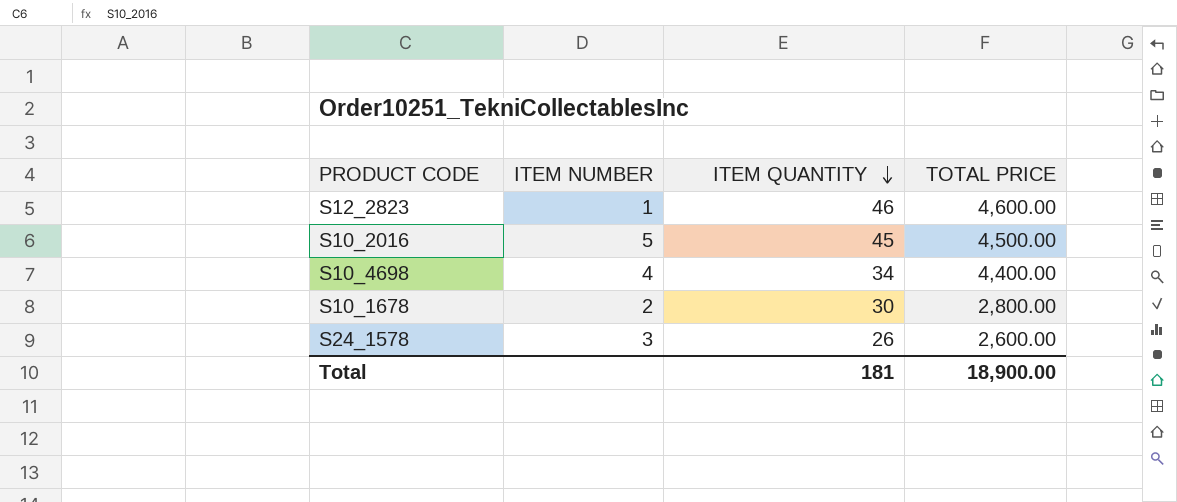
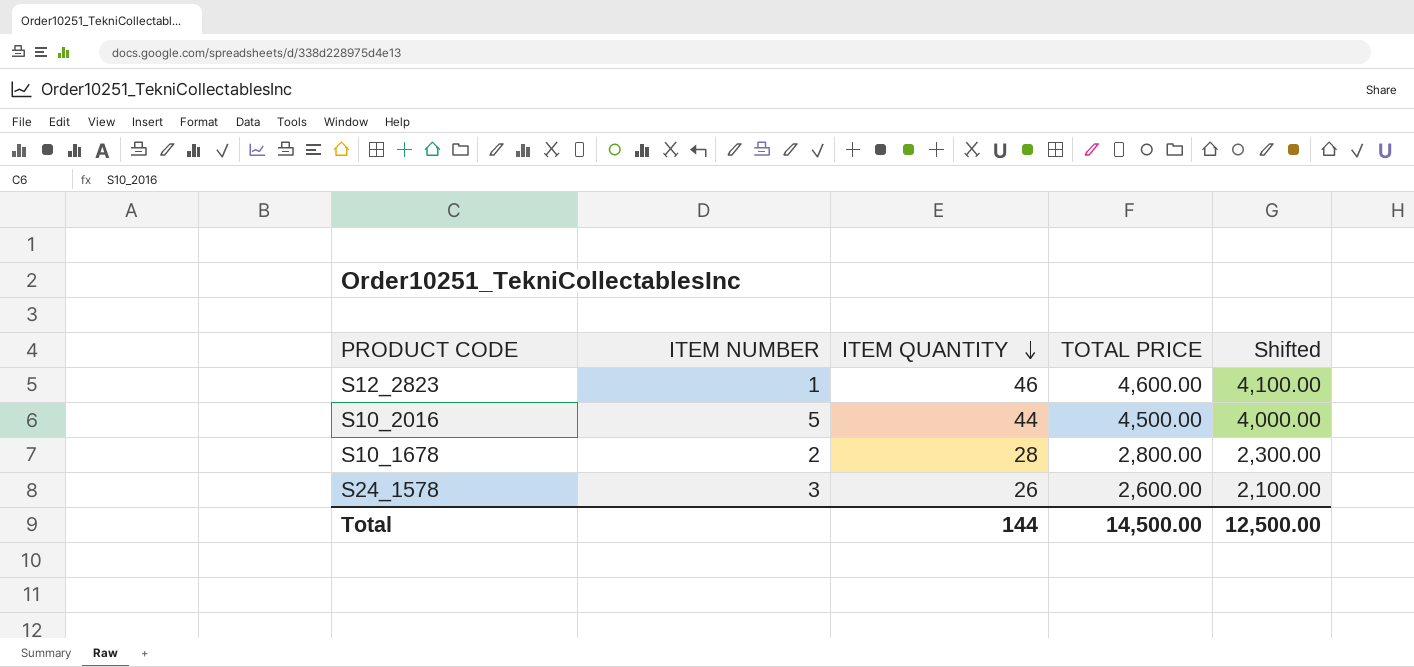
column Shifted | formula: none -> [TOTAL PRICE] - 500
row S10_4698: 4 | 34 | 4,400.00 -> none
S10_2016 | ITEM QUANTITY: 45 -> 44
S10_1678 | ITEM QUANTITY: 30 -> 28
Total | ITEM QUANTITY: 181 -> 144
Total | TOTAL PRICE: 18,900.00 -> 14,500.00

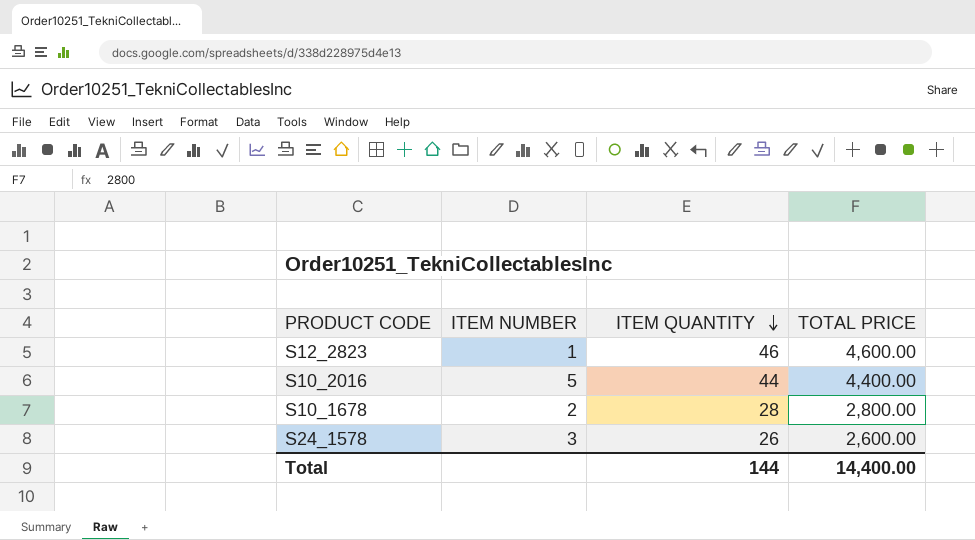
column Shifted | formula: [TOTAL PRICE] - 500 -> none
S10_2016 | TOTAL PRICE: 4,500.00 -> 4,400.00
Total | TOTAL PRICE: 14,500.00 -> 14,400.00

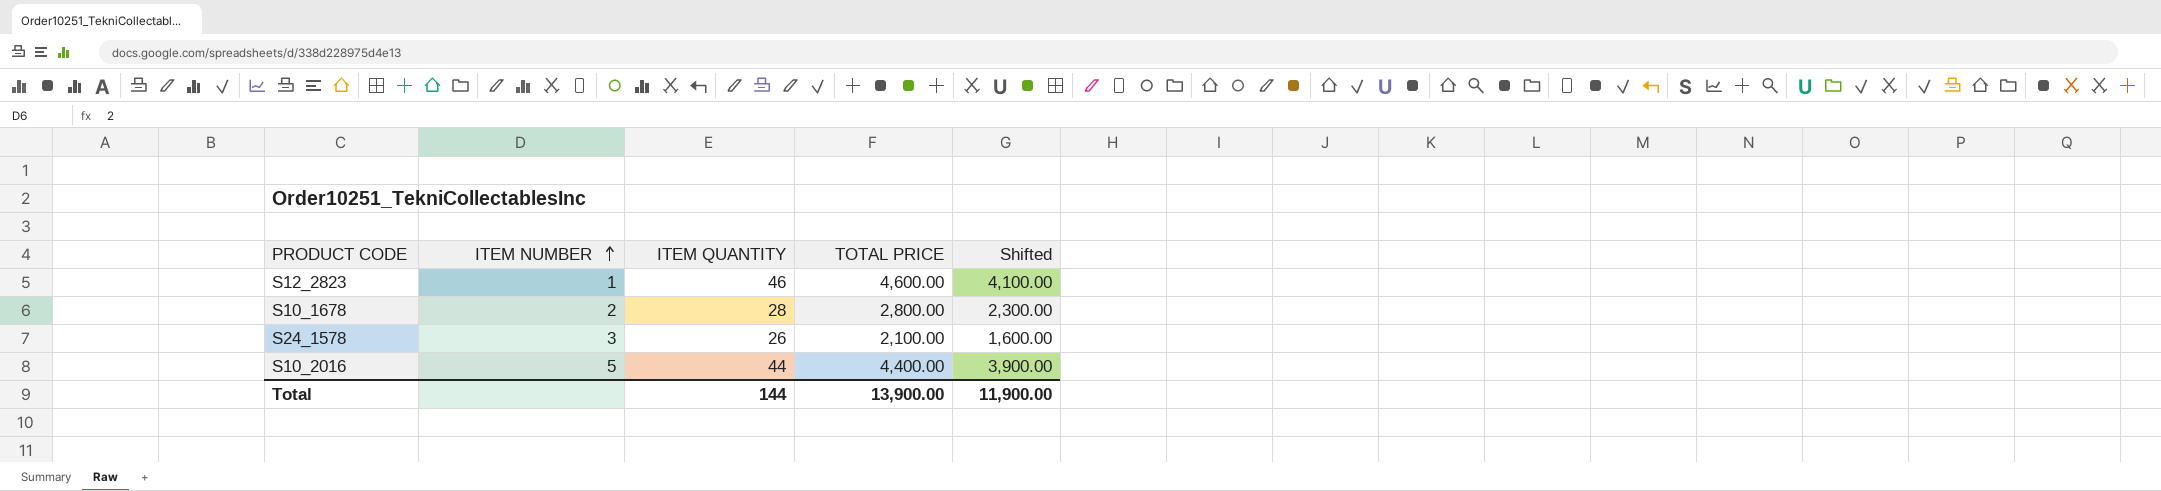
row order: ITEM QUANTITY descending -> ITEM NUMBER ascending
column Shifted | formula: none -> [TOTAL PRICE] - 500
S24_1578 | TOTAL PRICE: 2,600.00 -> 2,100.00
Total | TOTAL PRICE: 14,400.00 -> 13,900.00

